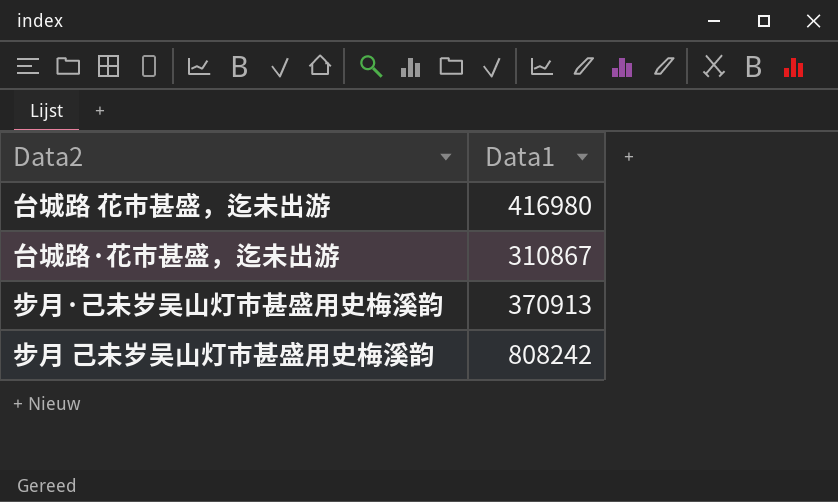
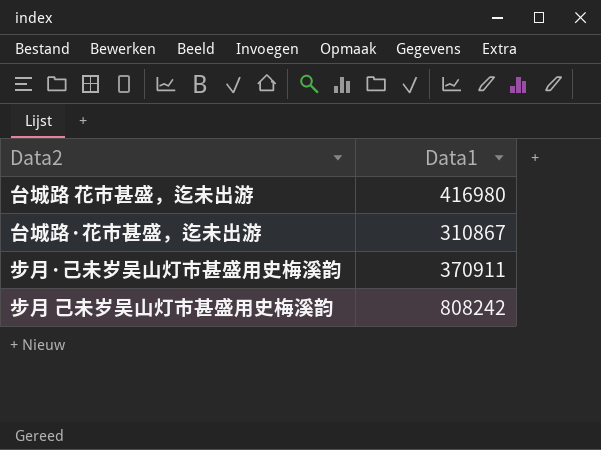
步月·己未岁吴山灯市甚盛用史梅溪韵 | Data1: 370913 -> 370911

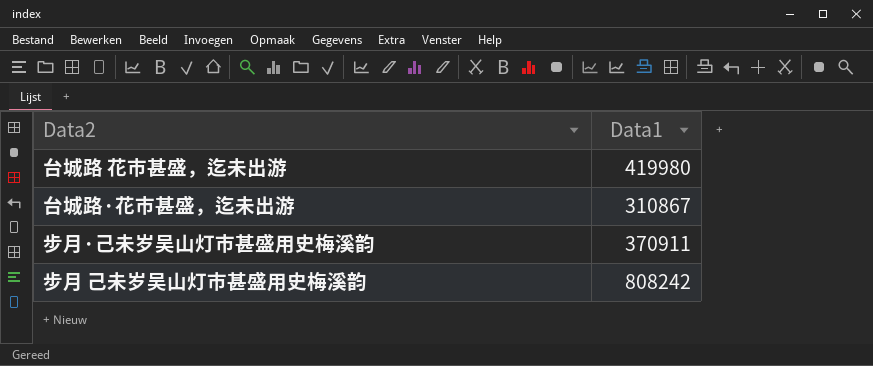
台城路 花市甚盛，迄未出游 | Data1: 416980 -> 419980

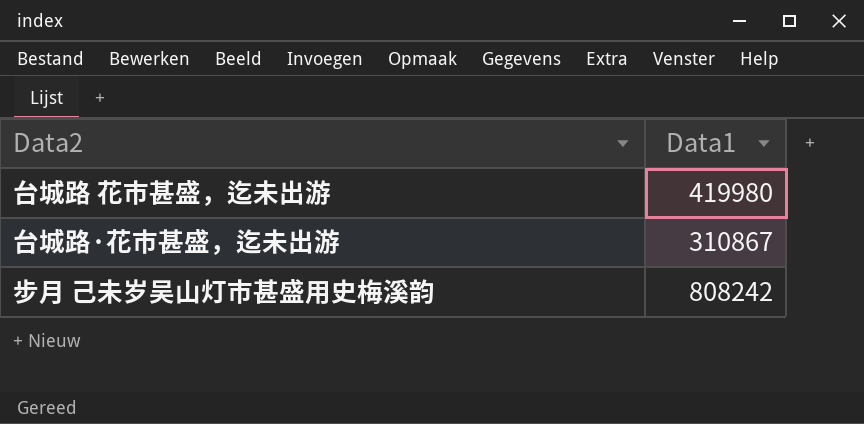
row 步月·己未岁吴山灯市甚盛用史梅溪韵: 370911 -> none

